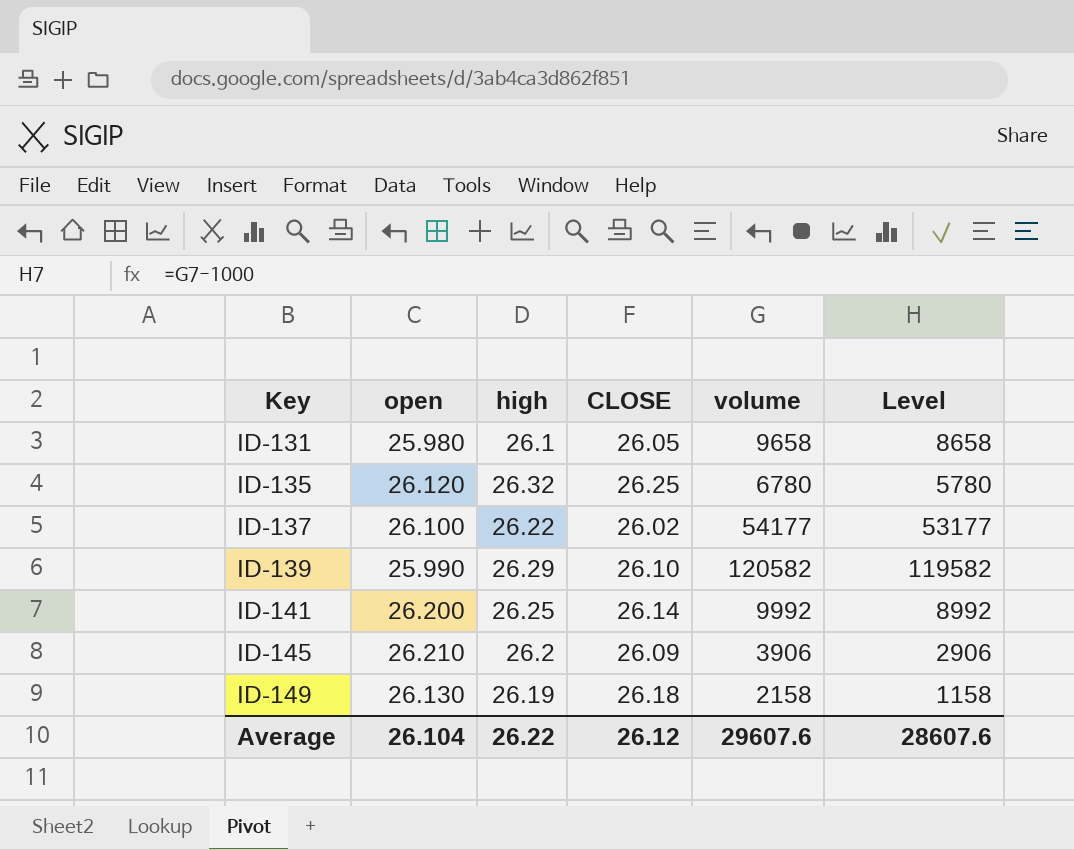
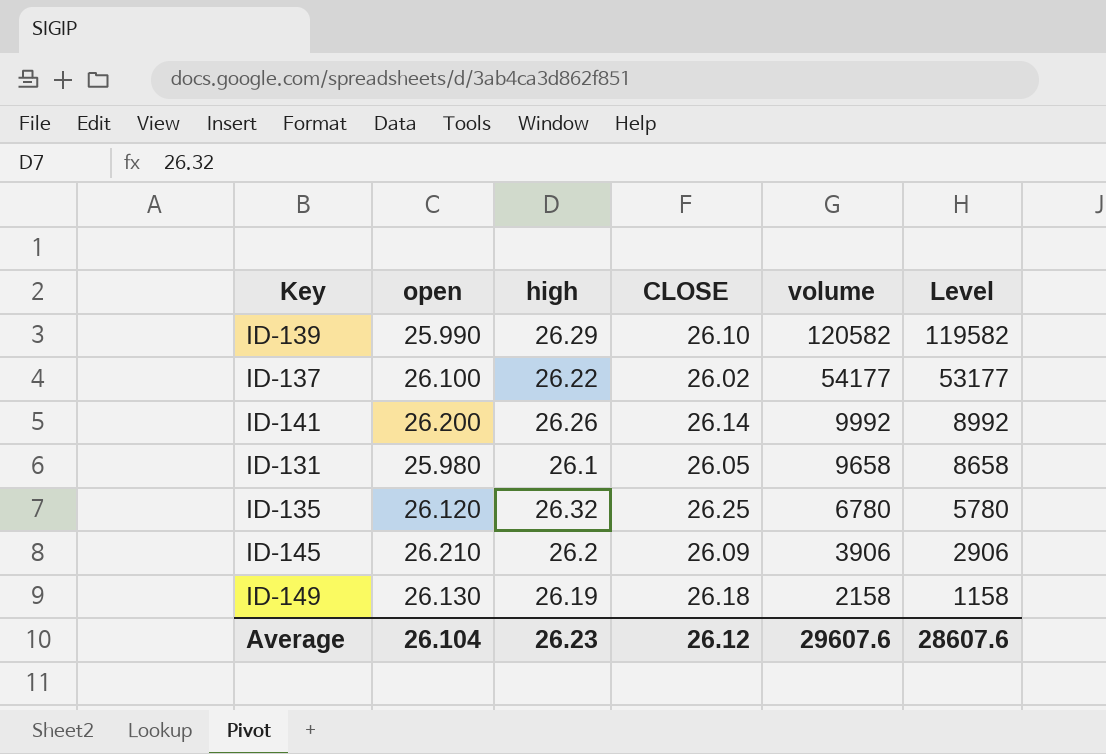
row order: Key ascending -> volume descending
ID-141 | high: 26.25 -> 26.26
Average | high: 26.22 -> 26.23

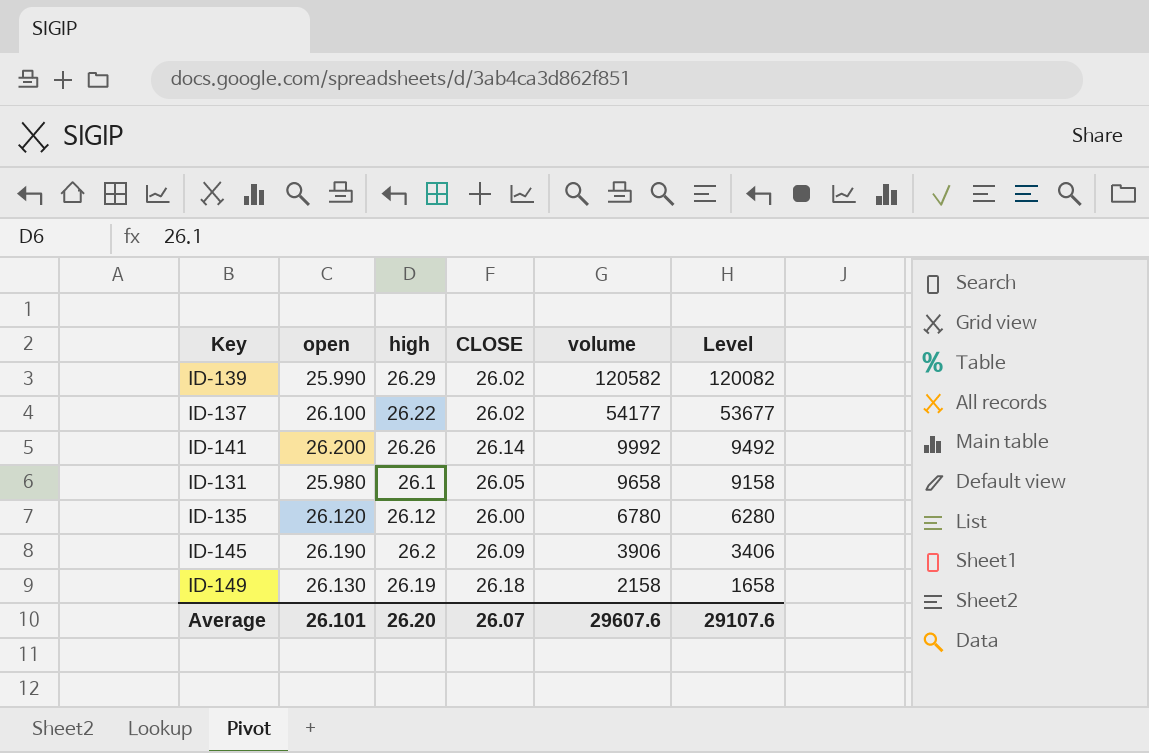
column Level | formula: [volume] - 1000 -> [volume] - 500
ID-139 | CLOSE: 26.10 -> 26.02
ID-135 | high: 26.32 -> 26.12
ID-135 | CLOSE: 26.25 -> 26.00
ID-145 | open: 26.210 -> 26.190
Average | open: 26.104 -> 26.101
Average | high: 26.23 -> 26.20
Average | CLOSE: 26.12 -> 26.07
Average | Level: 28607.6 -> 29107.6

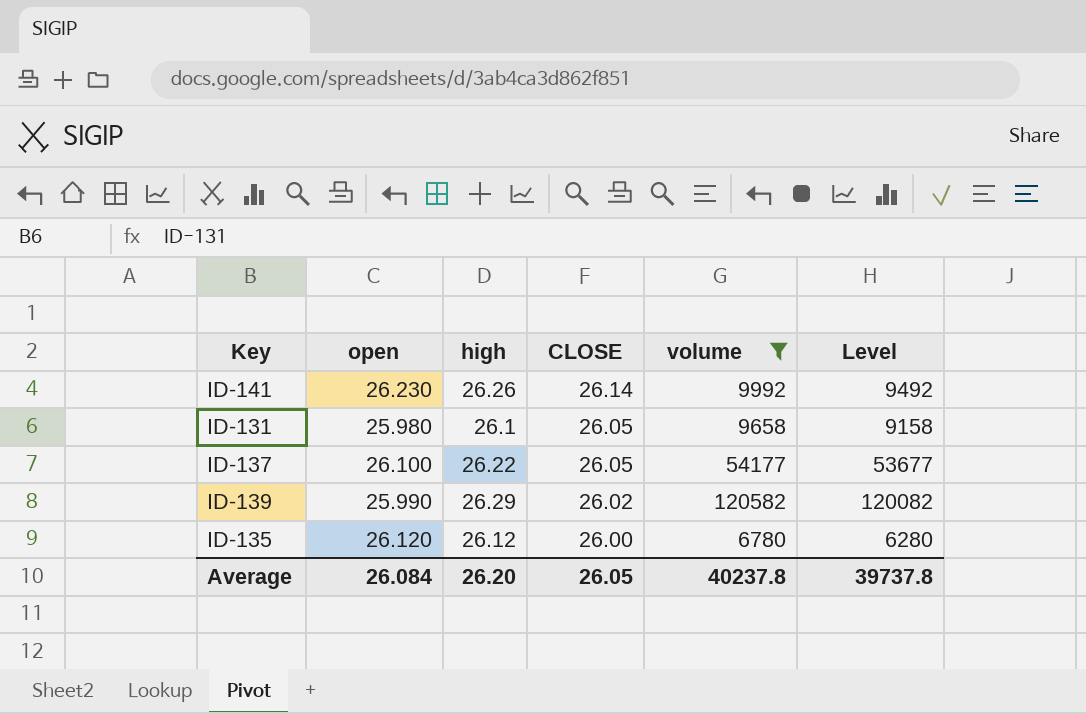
filter: none -> volume >= 6780
row order: volume descending -> CLOSE descending
ID-141 | open: 26.200 -> 26.230
ID-137 | CLOSE: 26.02 -> 26.05
Average | open: 26.101 -> 26.084
Average | CLOSE: 26.07 -> 26.05
Average | volume: 29607.6 -> 40237.8
Average | Level: 29107.6 -> 39737.8

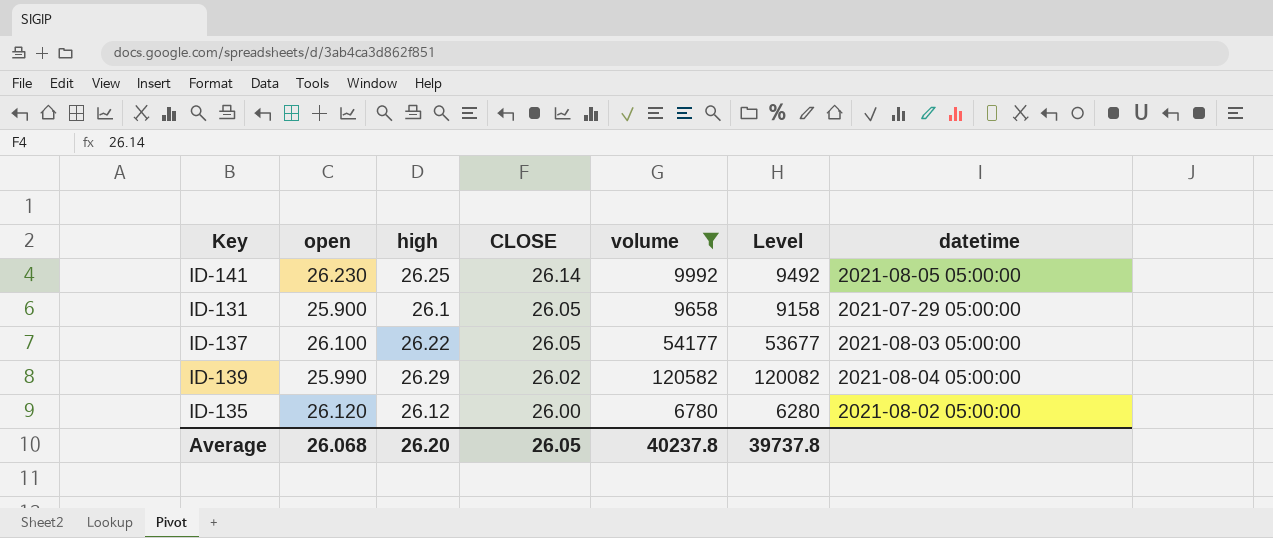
column datetime | position: none -> 7
ID-141 | high: 26.26 -> 26.25
ID-131 | open: 25.980 -> 25.900
Average | open: 26.084 -> 26.068

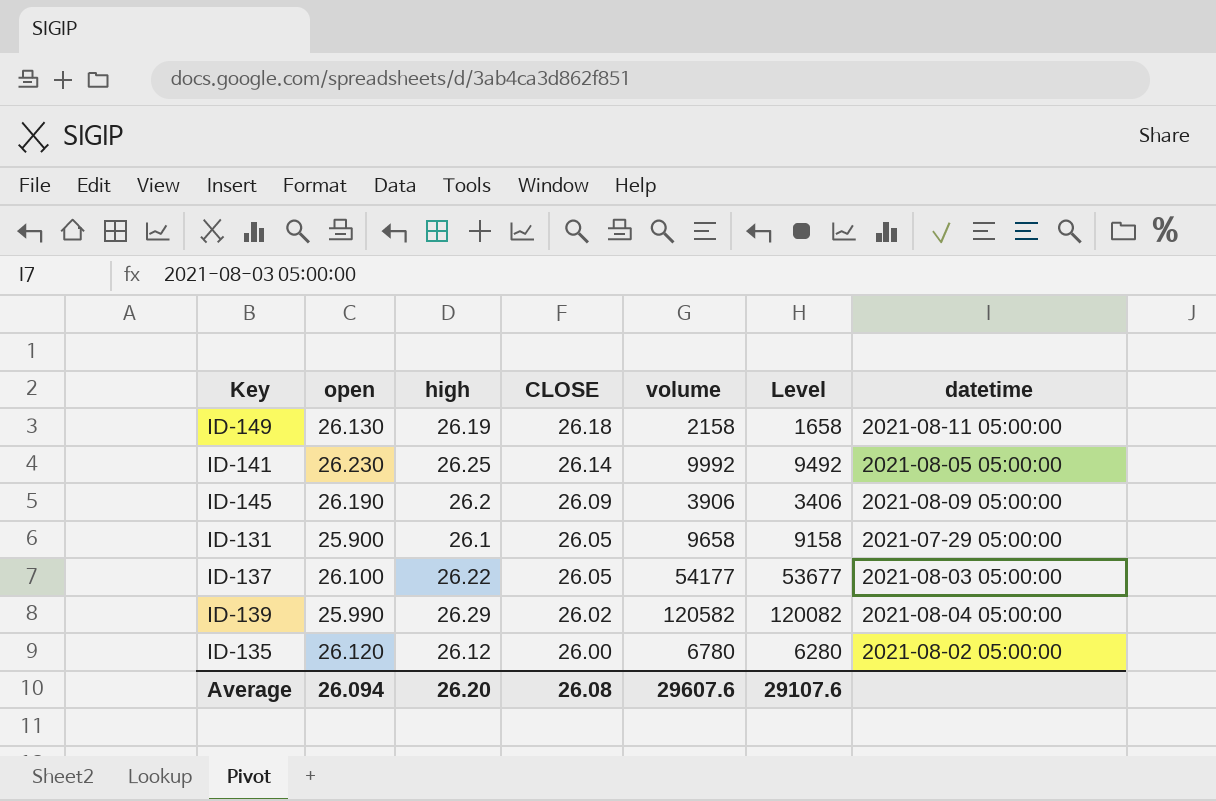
filter: volume >= 6780 -> none
Average | open: 26.068 -> 26.094
Average | CLOSE: 26.05 -> 26.08
Average | volume: 40237.8 -> 29607.6
Average | Level: 39737.8 -> 29107.6

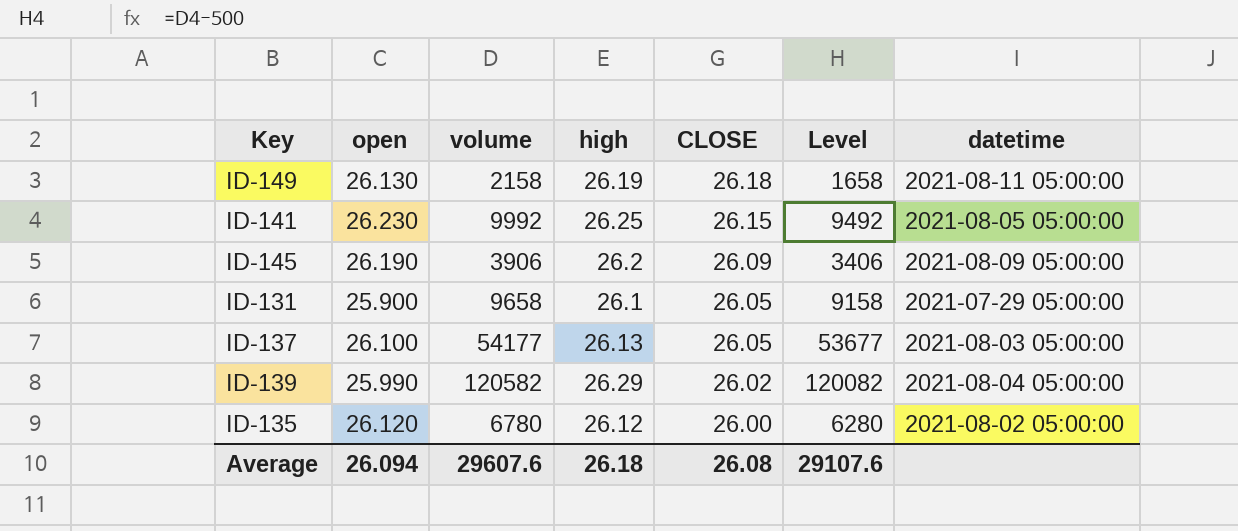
column volume | position: 5 -> 3
ID-141 | CLOSE: 26.14 -> 26.15
ID-137 | high: 26.22 -> 26.13
Average | high: 26.20 -> 26.18

